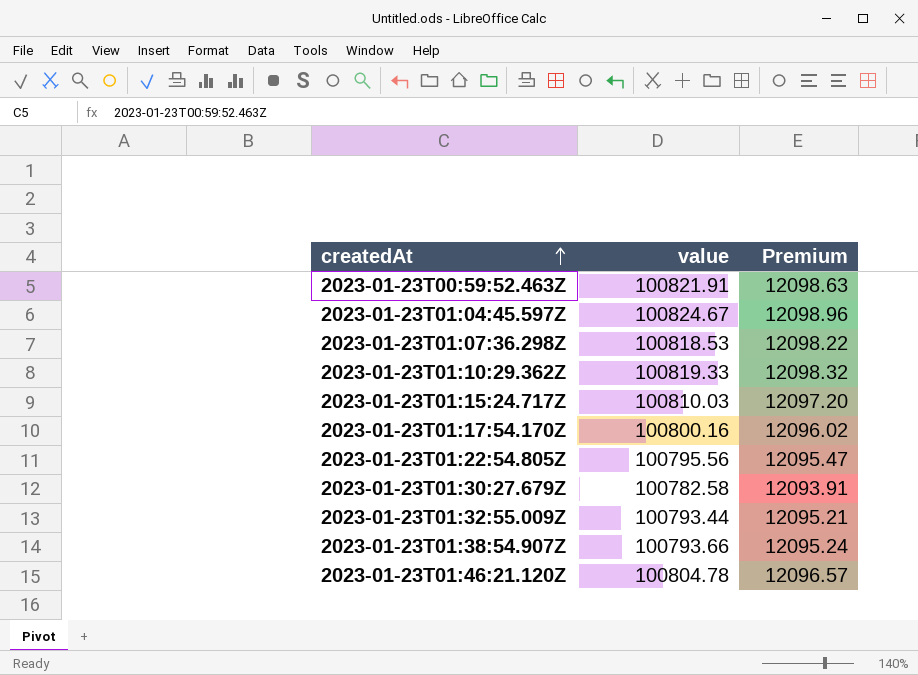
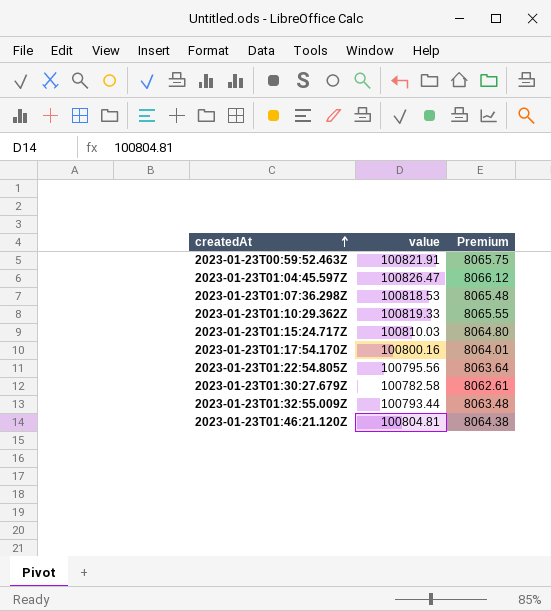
column Premium | formula: [value] * 0.12 -> [value] * 0.08
row 2023-01-23T01:38:54.907Z: 100793.66 | 12095.24 -> none
2023-01-23T01:04:45.597Z | value: 100824.67 -> 100826.47
2023-01-23T01:46:21.120Z | value: 100804.78 -> 100804.81

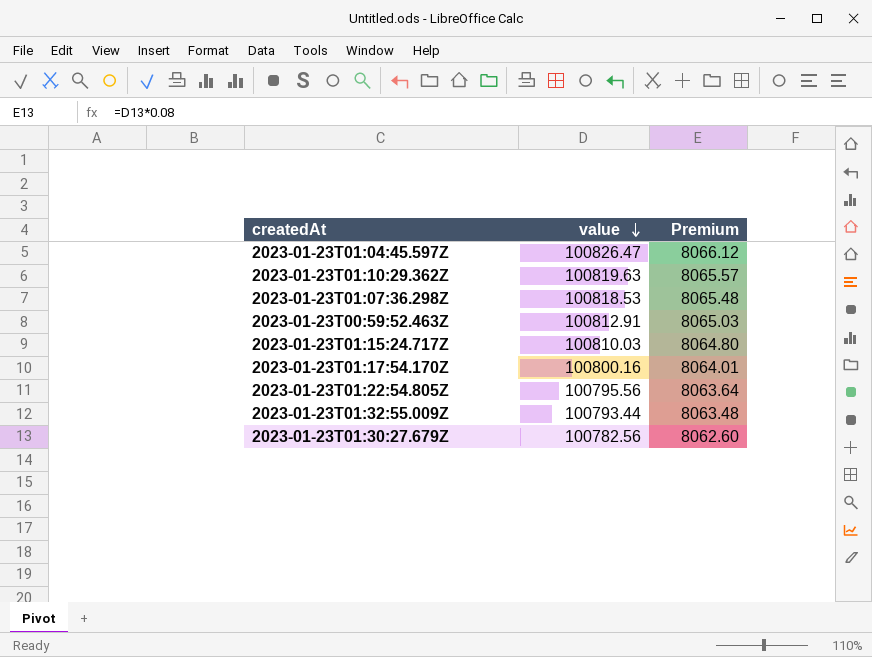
row order: createdAt ascending -> value descending
row 2023-01-23T01:46:21.120Z: 100804.81 | 8064.38 -> none
2023-01-23T01:10:29.362Z | value: 100819.33 -> 100819.63
2023-01-23T01:10:29.362Z | Premium: 8065.55 -> 8065.57
2023-01-23T00:59:52.463Z | value: 100821.91 -> 100812.91
2023-01-23T00:59:52.463Z | Premium: 8065.75 -> 8065.03
2023-01-23T01:30:27.679Z | value: 100782.58 -> 100782.56
2023-01-23T01:30:27.679Z | Premium: 8062.61 -> 8062.60

